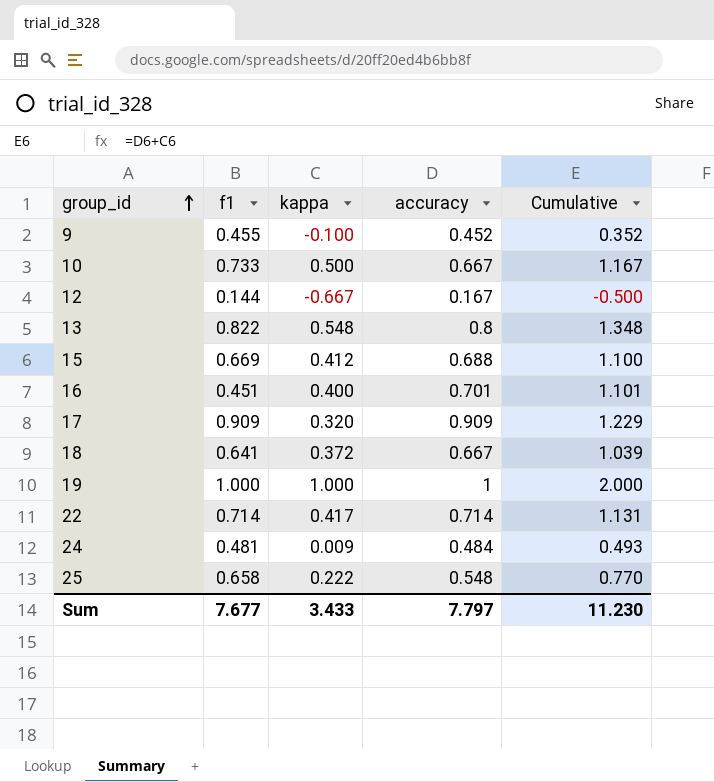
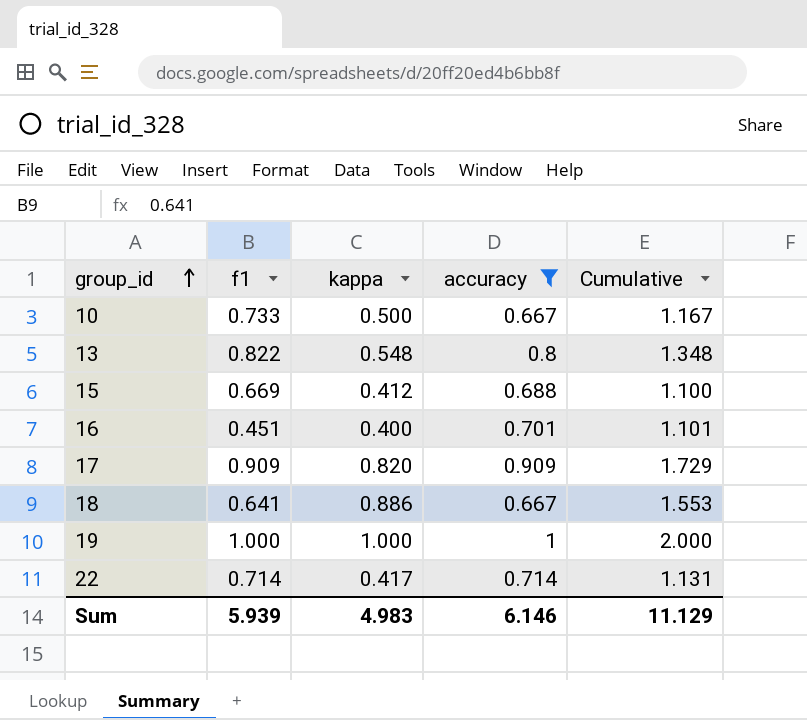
filter: none -> accuracy >= 0.667
17 | kappa: 0.320 -> 0.820
17 | Cumulative: 1.229 -> 1.729
18 | kappa: 0.372 -> 0.886
18 | Cumulative: 1.039 -> 1.553
Sum | f1: 7.677 -> 5.939
Sum | kappa: 3.433 -> 4.983
Sum | accuracy: 7.797 -> 6.146
Sum | Cumulative: 11.230 -> 11.129

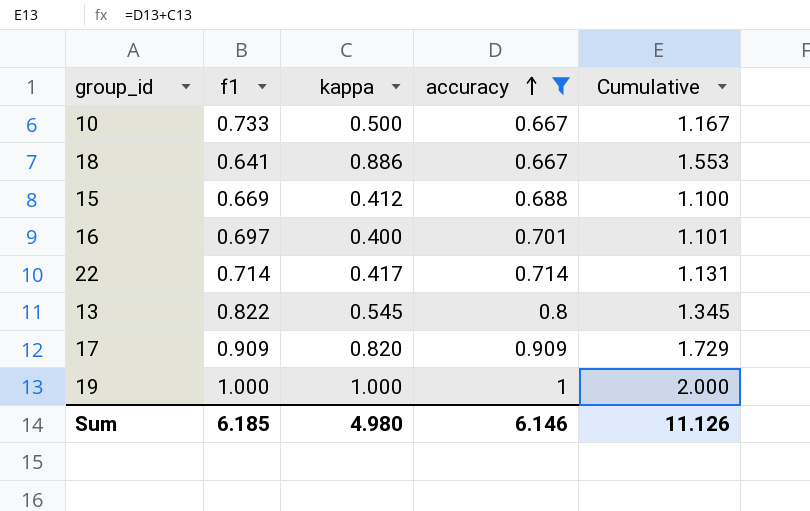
row order: group_id ascending -> accuracy ascending
16 | f1: 0.451 -> 0.697
13 | kappa: 0.548 -> 0.545
13 | Cumulative: 1.348 -> 1.345
Sum | f1: 5.939 -> 6.185
Sum | kappa: 4.983 -> 4.980
Sum | Cumulative: 11.129 -> 11.126

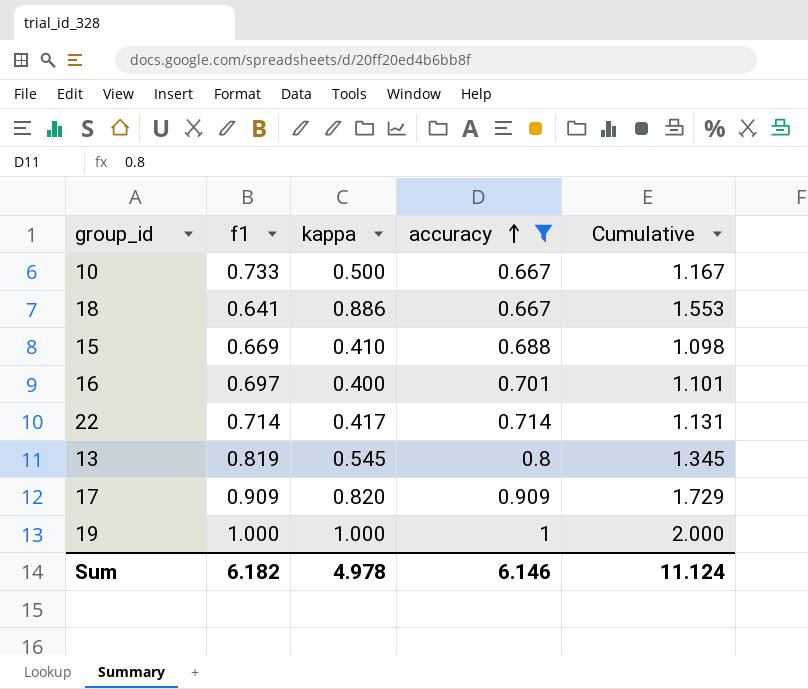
15 | kappa: 0.412 -> 0.410
15 | Cumulative: 1.100 -> 1.098
13 | f1: 0.822 -> 0.819
Sum | f1: 6.185 -> 6.182
Sum | kappa: 4.980 -> 4.978
Sum | Cumulative: 11.126 -> 11.124

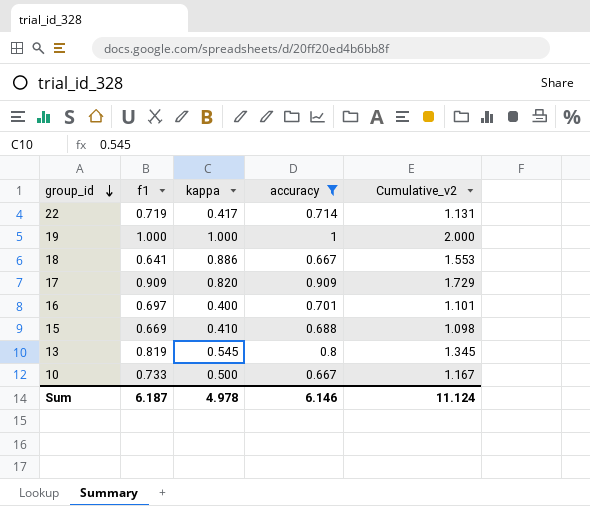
row order: accuracy ascending -> group_id descending
column name: Cumulative -> Cumulative_v2
22 | f1: 0.714 -> 0.719
Sum | f1: 6.182 -> 6.187

